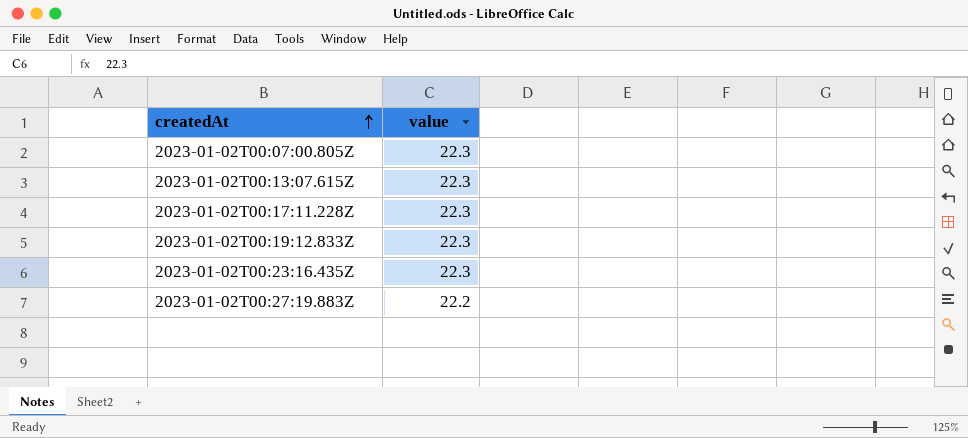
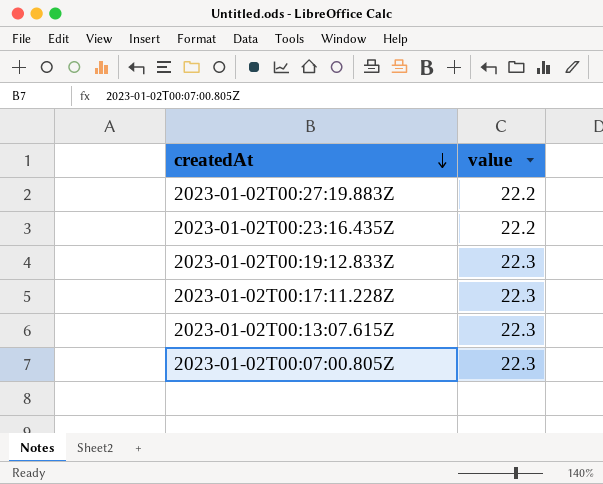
row order: createdAt ascending -> createdAt descending
2023-01-02T00:23:16.435Z | value: 22.3 -> 22.2

